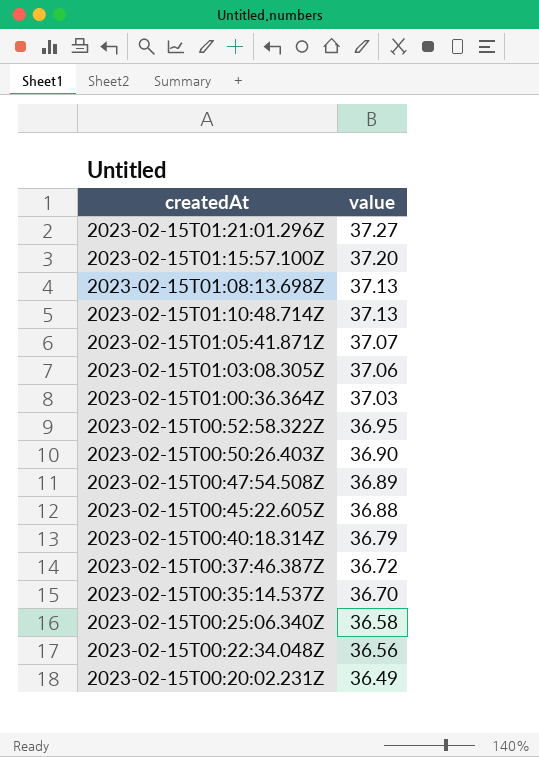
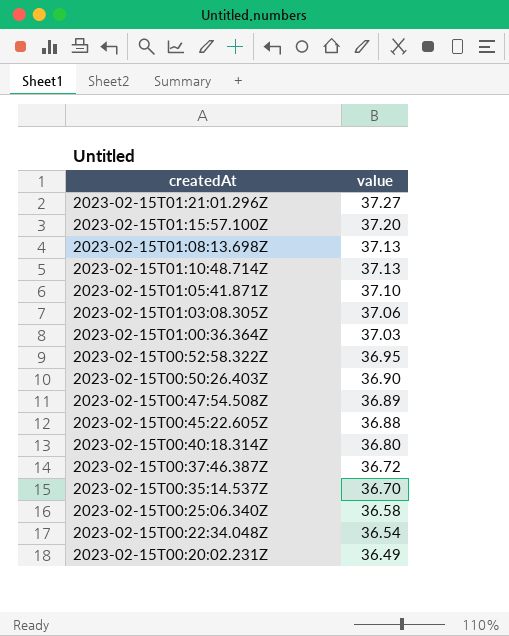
2023-02-15T01:05:41.871Z | value: 37.07 -> 37.10
2023-02-15T00:40:18.314Z | value: 36.79 -> 36.80
2023-02-15T00:22:34.048Z | value: 36.56 -> 36.54

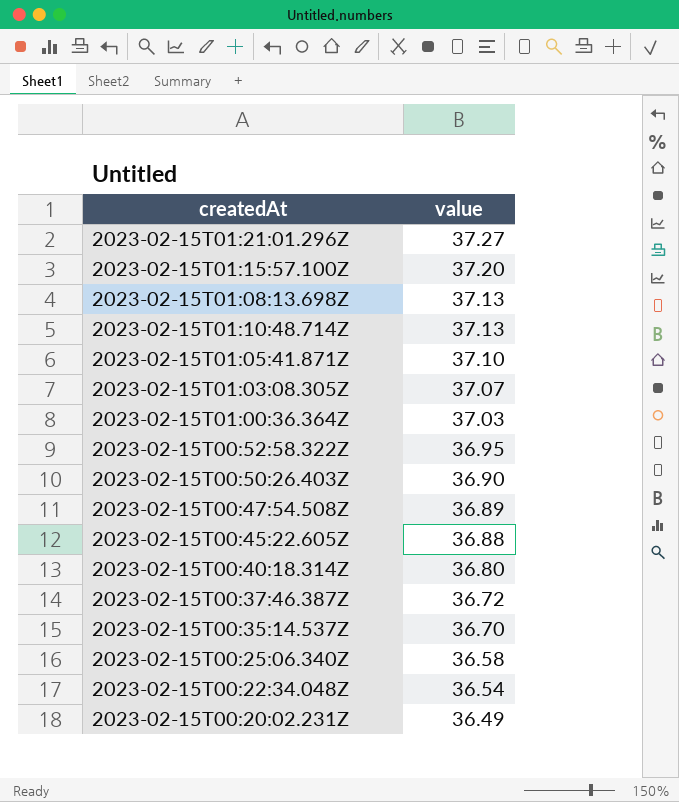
2023-02-15T01:03:08.305Z | value: 37.06 -> 37.07

